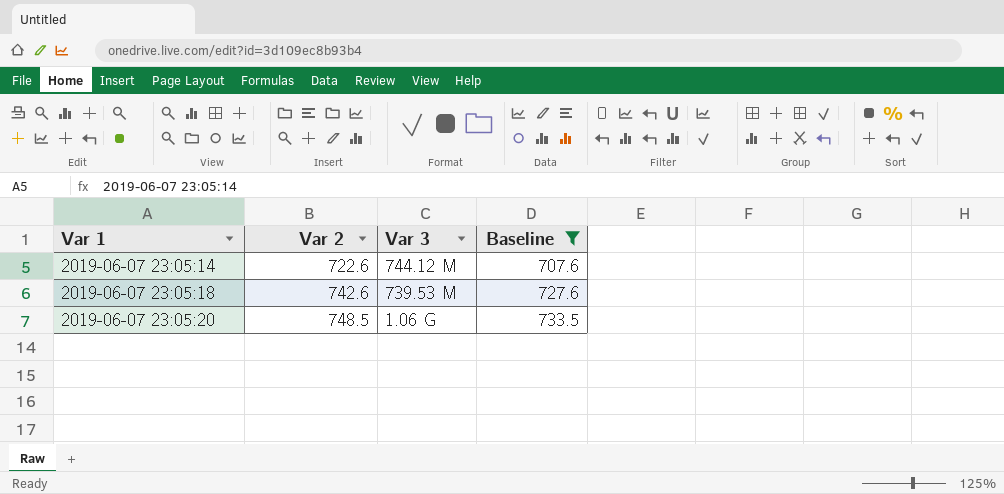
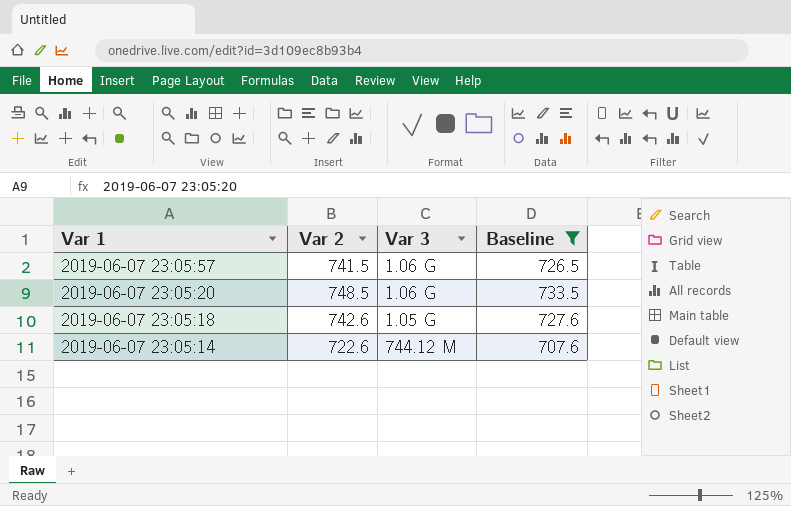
row order: Var 1 ascending -> Var 1 descending
row 2019-06-07 23:05:57: none -> 741.5 | 1.06 G | 726.5
2019-06-07 23:05:18 | Var 3: 739.53 M -> 1.05 G

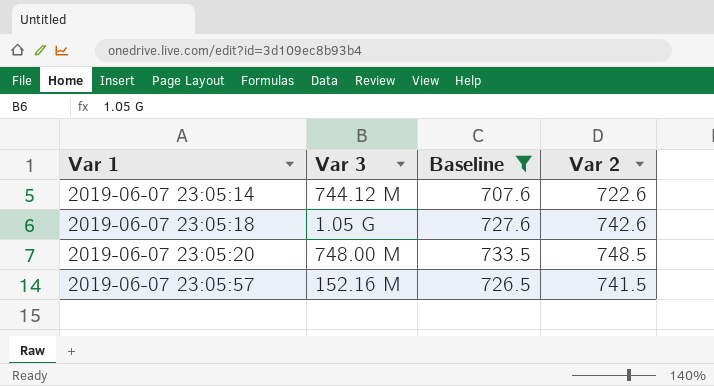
row order: Var 1 descending -> Var 1 ascending
column Var 2 | position: 2 -> 4
2019-06-07 23:05:20 | Var 3: 1.06 G -> 748.00 M
2019-06-07 23:05:57 | Var 3: 1.06 G -> 152.16 M

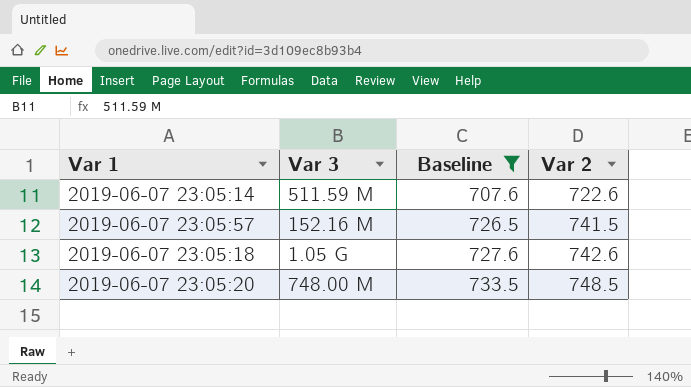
row order: Var 1 ascending -> Baseline ascending
2019-06-07 23:05:14 | Var 3: 744.12 M -> 511.59 M

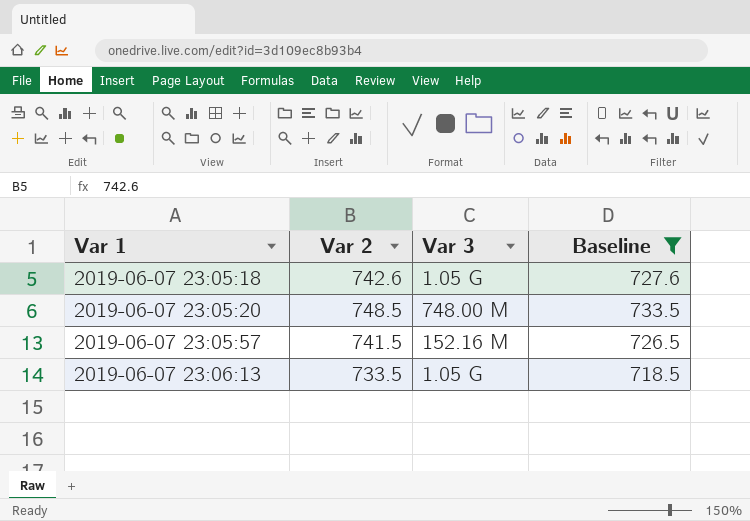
row order: Baseline ascending -> Var 1 ascending
column Var 2 | position: 4 -> 2
row 2019-06-07 23:05:14: 511.59 M | 707.6 | 722.6 -> none
row 2019-06-07 23:06:13: none -> 733.5 | 1.05 G | 718.5

